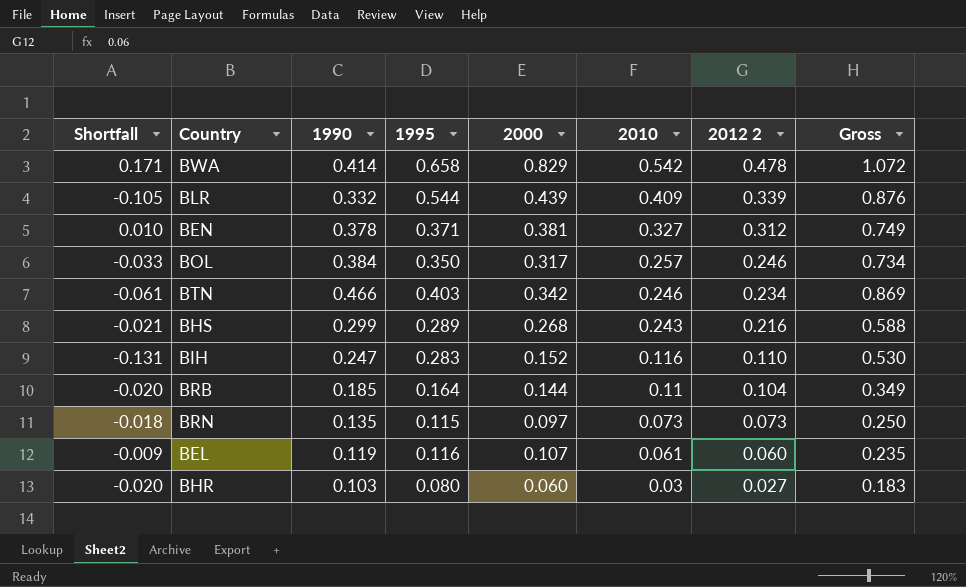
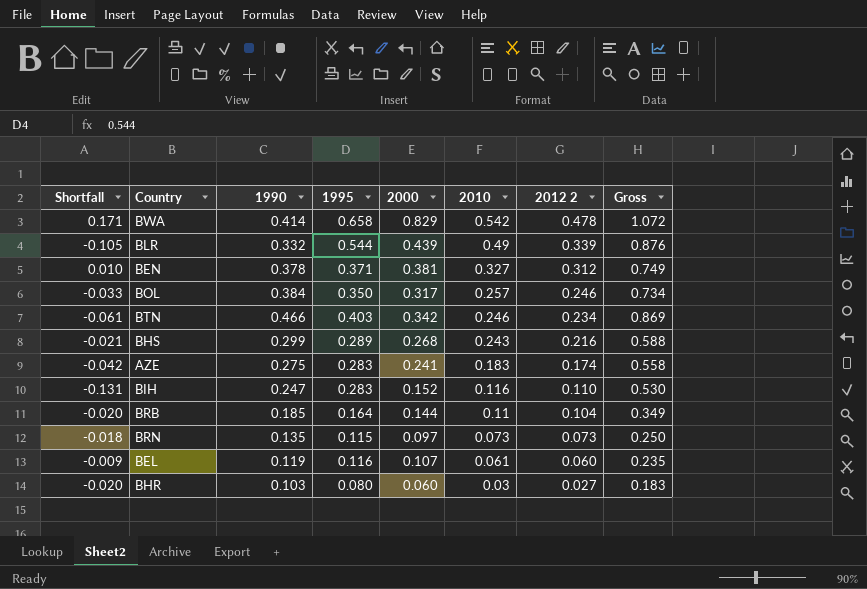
BLR | 2010: 0.409 -> 0.49
row AZE: none -> -0.042 | 0.275 | 0.283 | 0.241 | 0.183 | 0.174 | 0.558

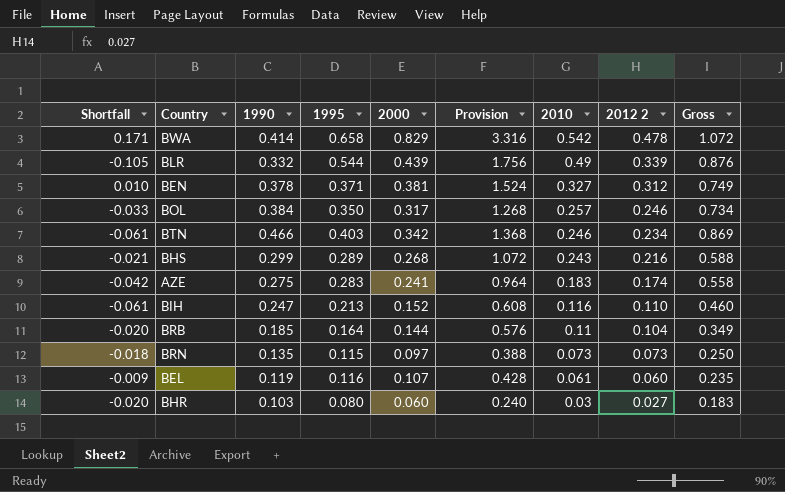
column Provision | formula: none -> [2000] * 4
BIH | Shortfall: -0.131 -> -0.061
BIH | 1995: 0.283 -> 0.213
BIH | Gross: 0.530 -> 0.460

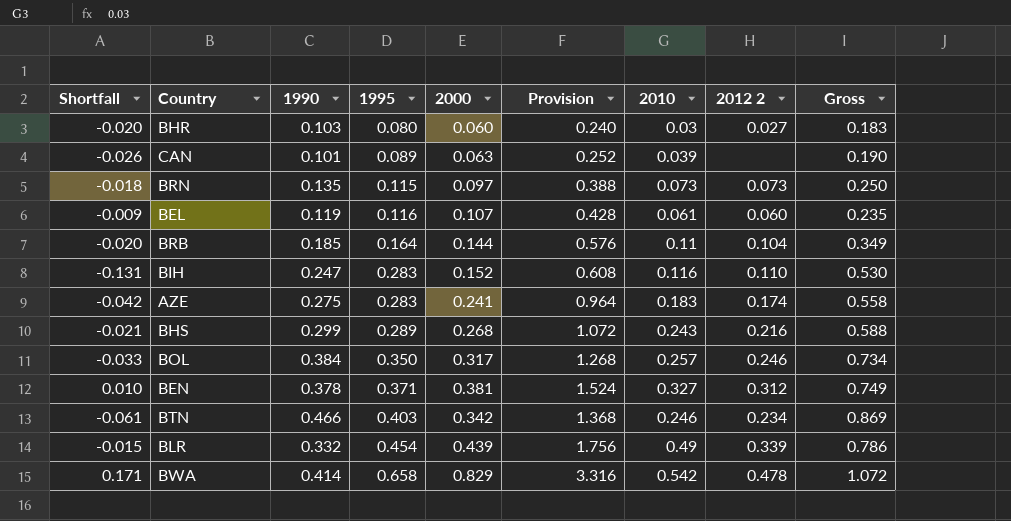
row order: 2010 descending -> 1995 ascending
row CAN: none -> -0.026 | 0.101 | 0.089 | 0.063 | 0.252 | 0.039 | none | 0.190
BIH | Shortfall: -0.061 -> -0.131
BIH | 1995: 0.213 -> 0.283
BIH | Gross: 0.460 -> 0.530
BLR | Shortfall: -0.105 -> -0.015
BLR | 1995: 0.544 -> 0.454
BLR | Gross: 0.876 -> 0.786

